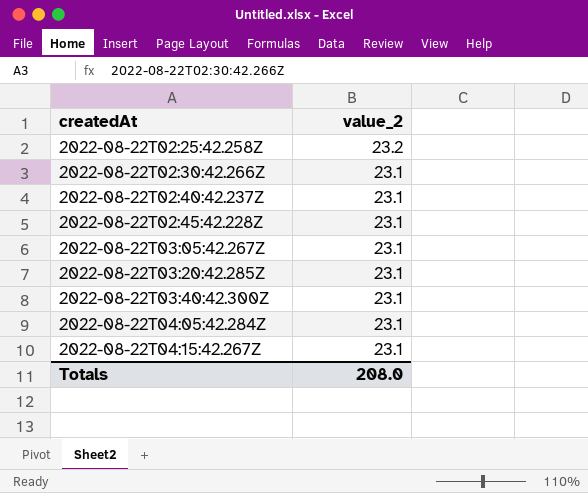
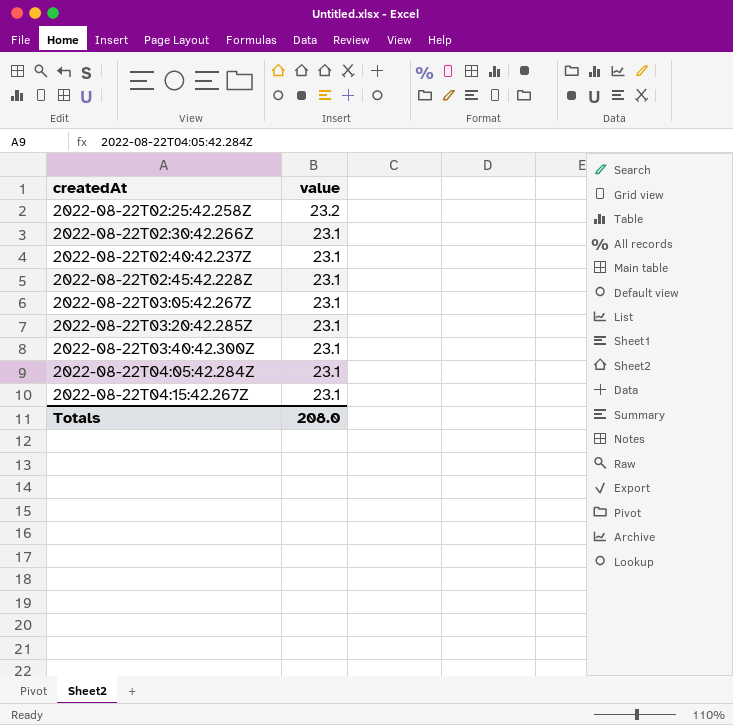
column name: value_2 -> value

